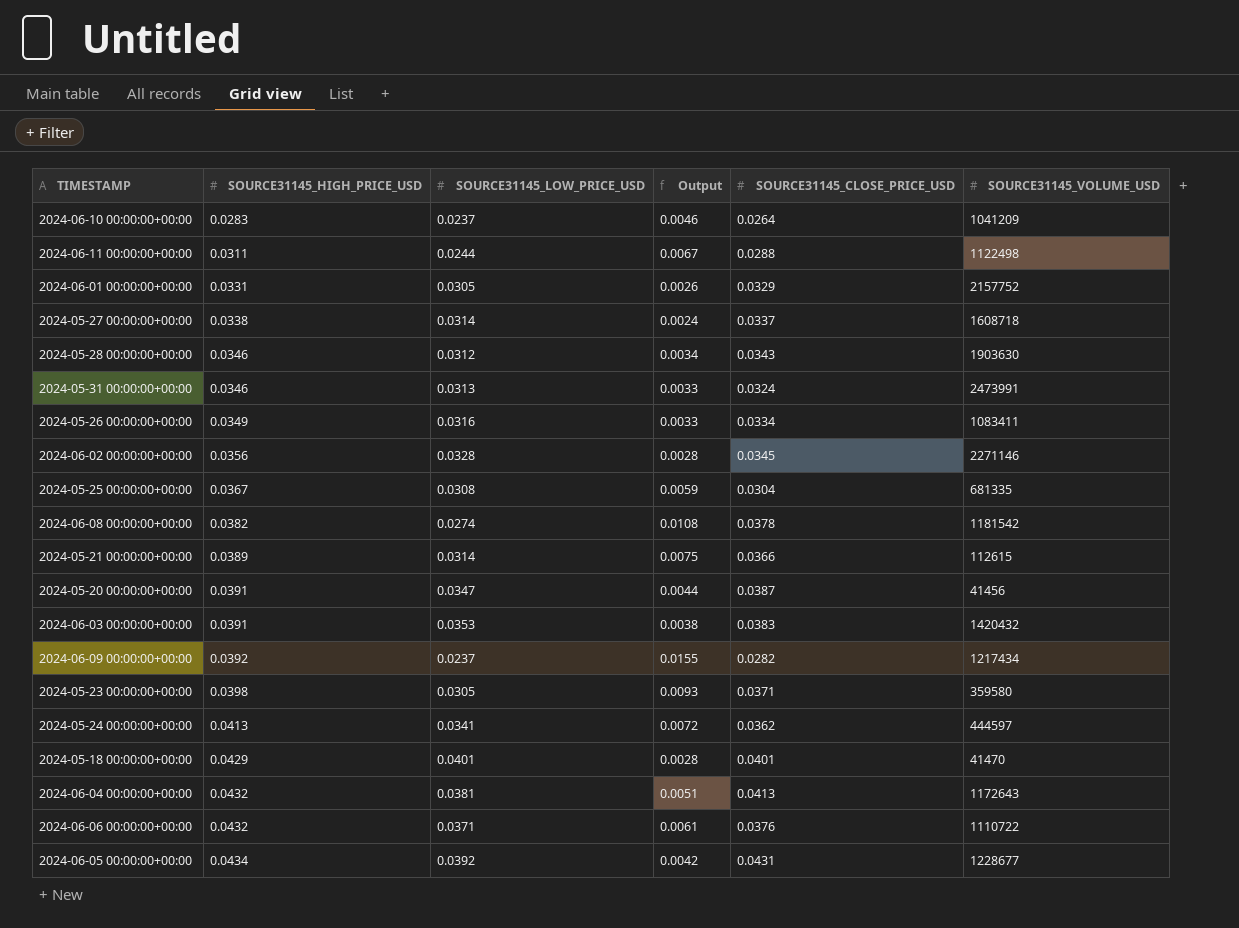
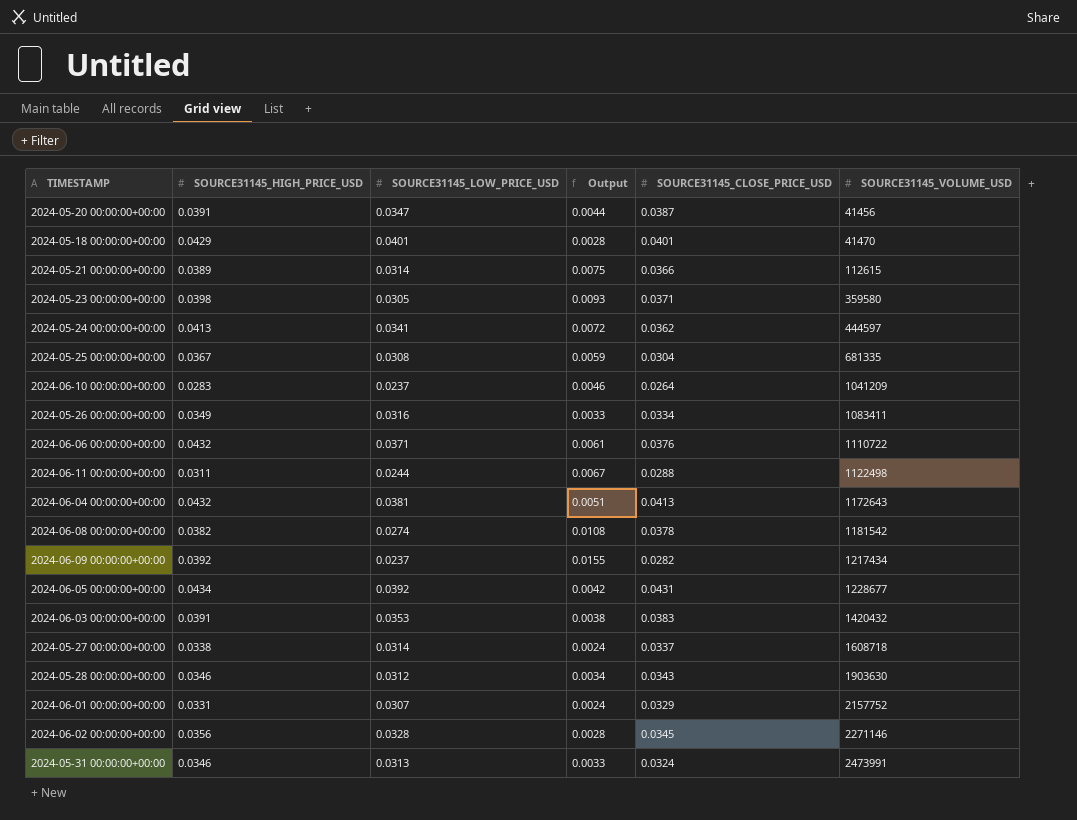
row order: SOURCE31145_HIGH_PRICE_USD ascending -> SOURCE31145_VOLUME_USD ascending
2024-06-01 00:00:00+00:00 | SOURCE31145_LOW_PRICE_USD: 0.0305 -> 0.0307
2024-06-01 00:00:00+00:00 | Output: 0.0026 -> 0.0024

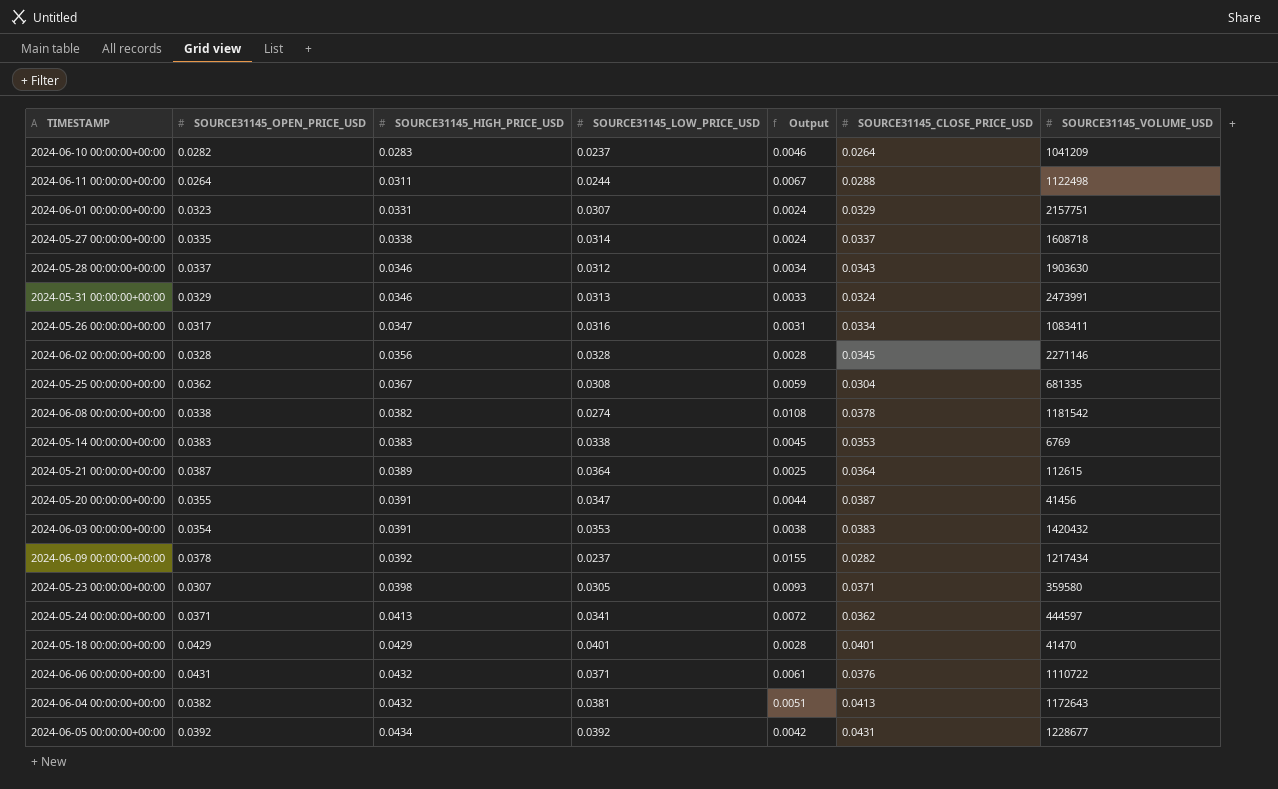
row order: SOURCE31145_VOLUME_USD ascending -> SOURCE31145_HIGH_PRICE_USD ascending
column SOURCE31145_OPEN_PRICE_USD | position: none -> 2
2024-06-01 00:00:00+00:00 | SOURCE31145_VOLUME_USD: 2157752 -> 2157751
2024-05-26 00:00:00+00:00 | SOURCE31145_HIGH_PRICE_USD: 0.0349 -> 0.0347
2024-05-26 00:00:00+00:00 | Output: 0.0033 -> 0.0031
row 2024-05-14 00:00:00+00:00: none -> 0.0383 | 0.0383 | 0.0338 | 0.0045 | 0.0353 | 6769
2024-05-21 00:00:00+00:00 | SOURCE31145_LOW_PRICE_USD: 0.0314 -> 0.0364
2024-05-21 00:00:00+00:00 | Output: 0.0075 -> 0.0025
2024-05-21 00:00:00+00:00 | SOURCE31145_CLOSE_PRICE_USD: 0.0366 -> 0.0364

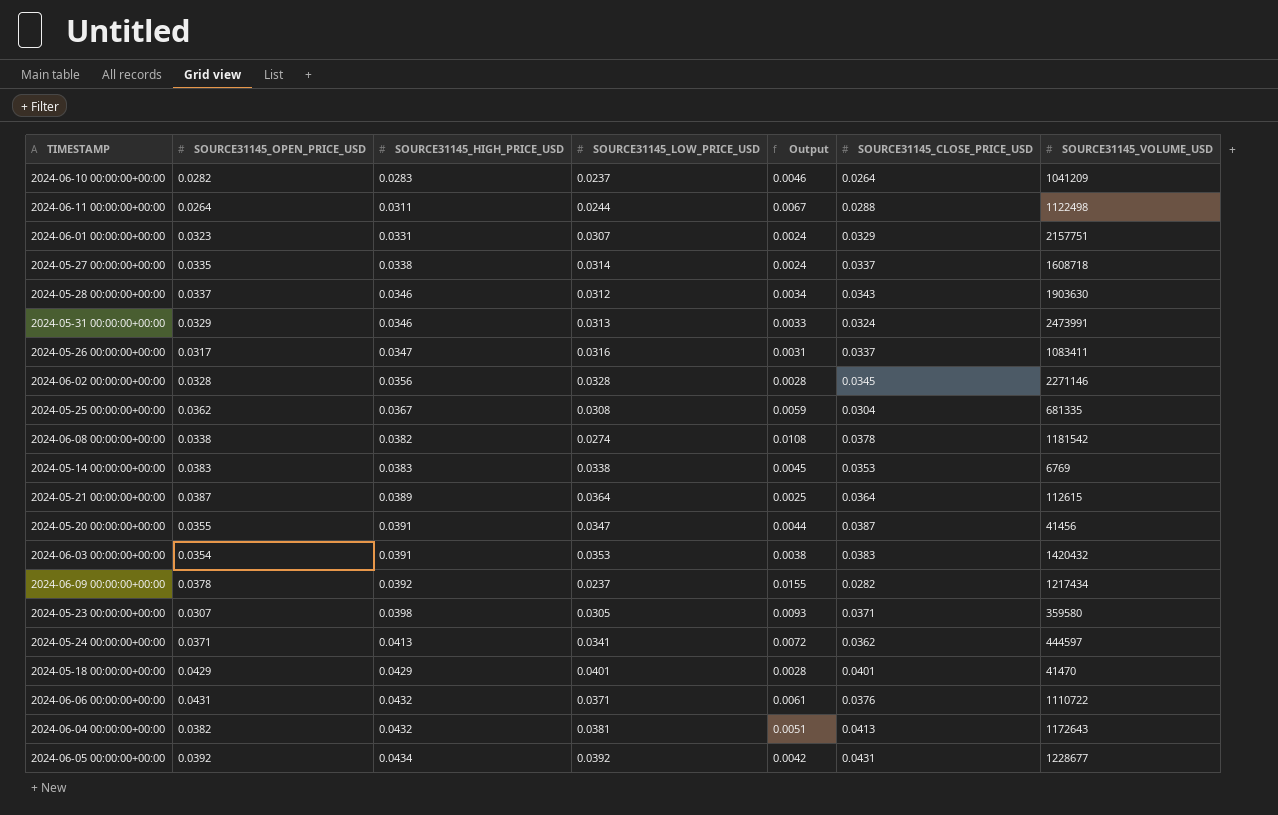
2024-05-26 00:00:00+00:00 | SOURCE31145_CLOSE_PRICE_USD: 0.0334 -> 0.0337

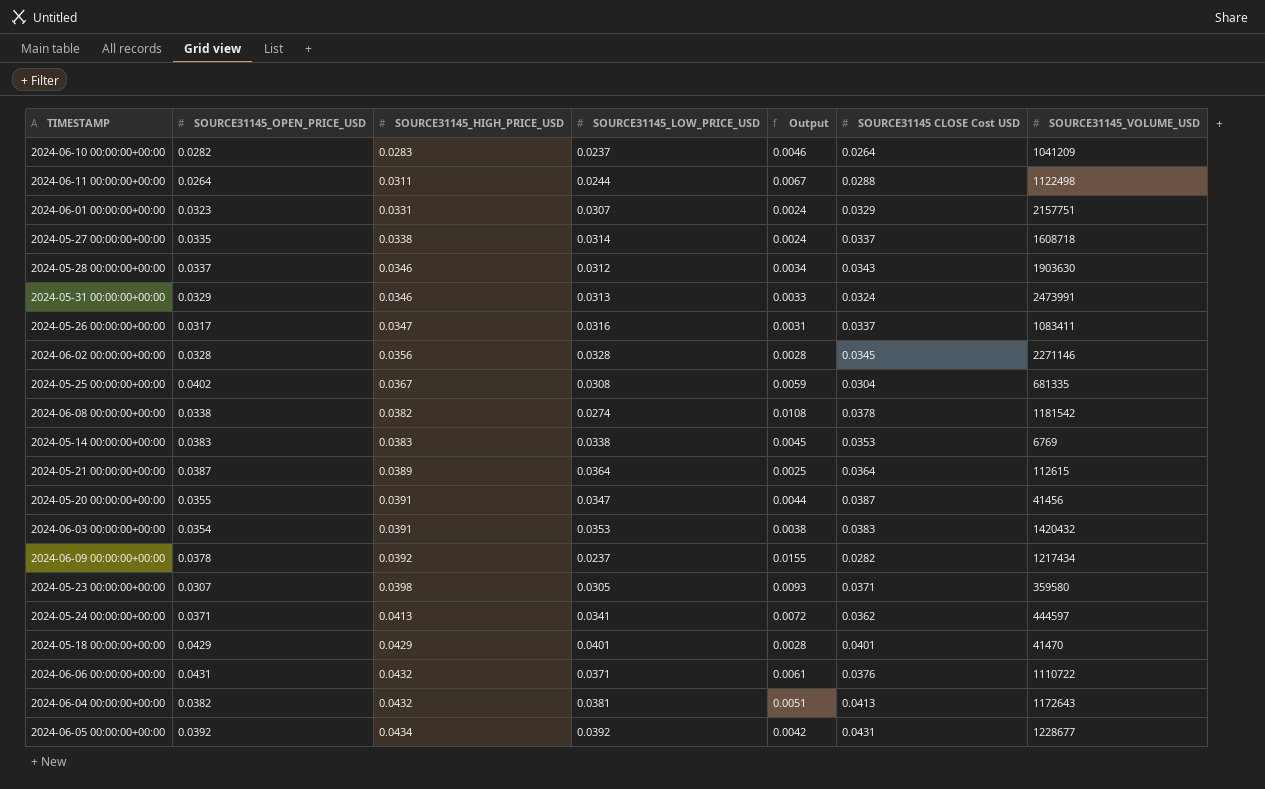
column name: SOURCE31145_CLOSE_PRICE_USD -> SOURCE31145 CLOSE Cost USD
2024-05-25 00:00:00+00:00 | SOURCE31145_OPEN_PRICE_USD: 0.0362 -> 0.0402

